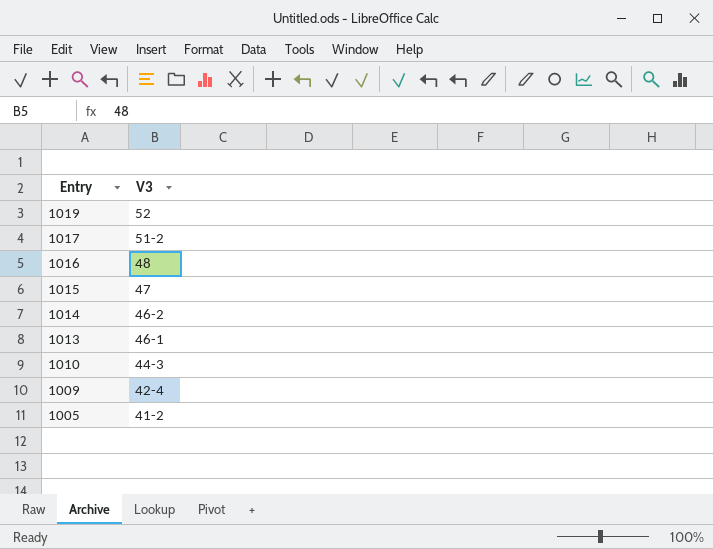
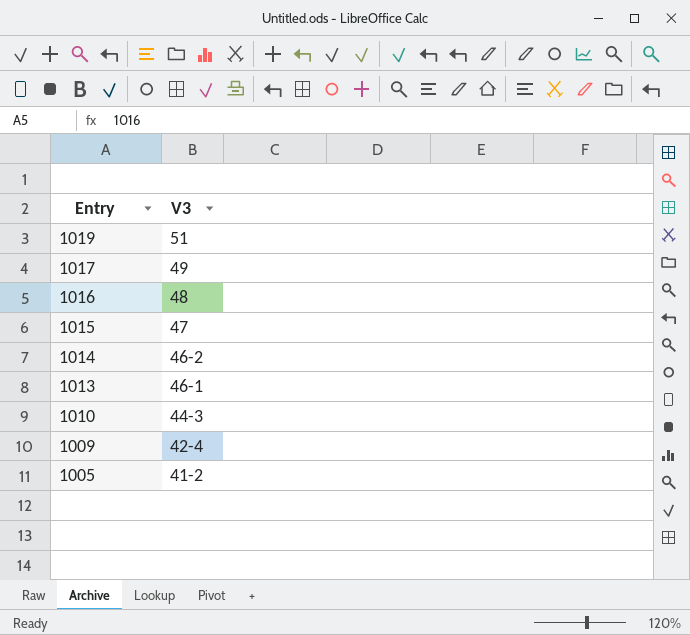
1019 | V3: 52 -> 51
1017 | V3: 51-2 -> 49

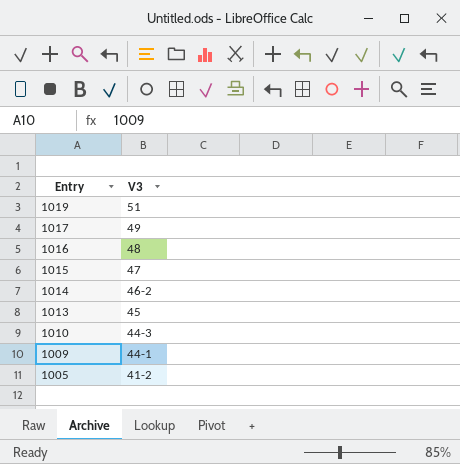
1013 | V3: 46-1 -> 45
1009 | V3: 42-4 -> 44-1

